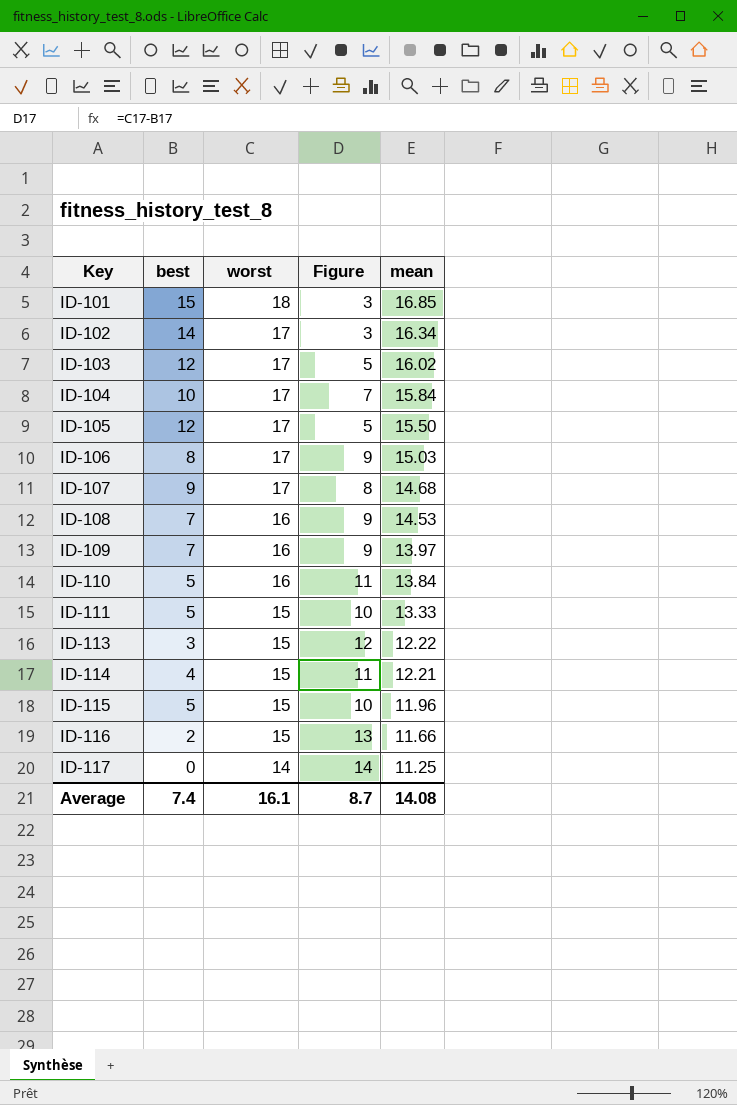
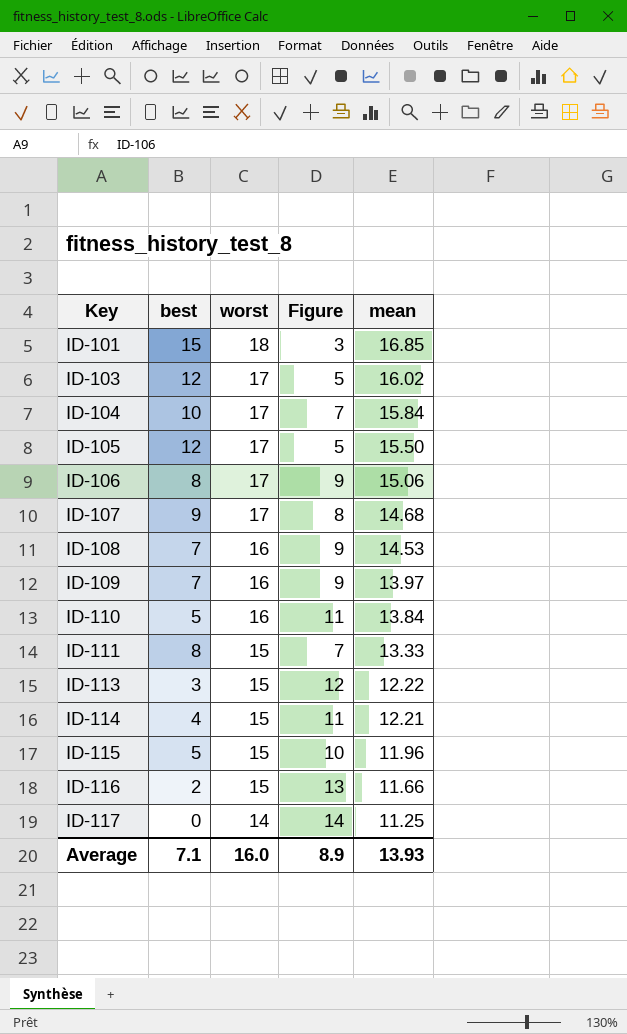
row ID-102: 14 | 17 | 3 | 16.34 -> none
ID-106 | mean: 15.03 -> 15.06
ID-111 | best: 5 -> 8
ID-111 | Figure: 10 -> 7
Average | best: 7.4 -> 7.1
Average | worst: 16.1 -> 16.0
Average | Figure: 8.7 -> 8.9
Average | mean: 14.08 -> 13.93

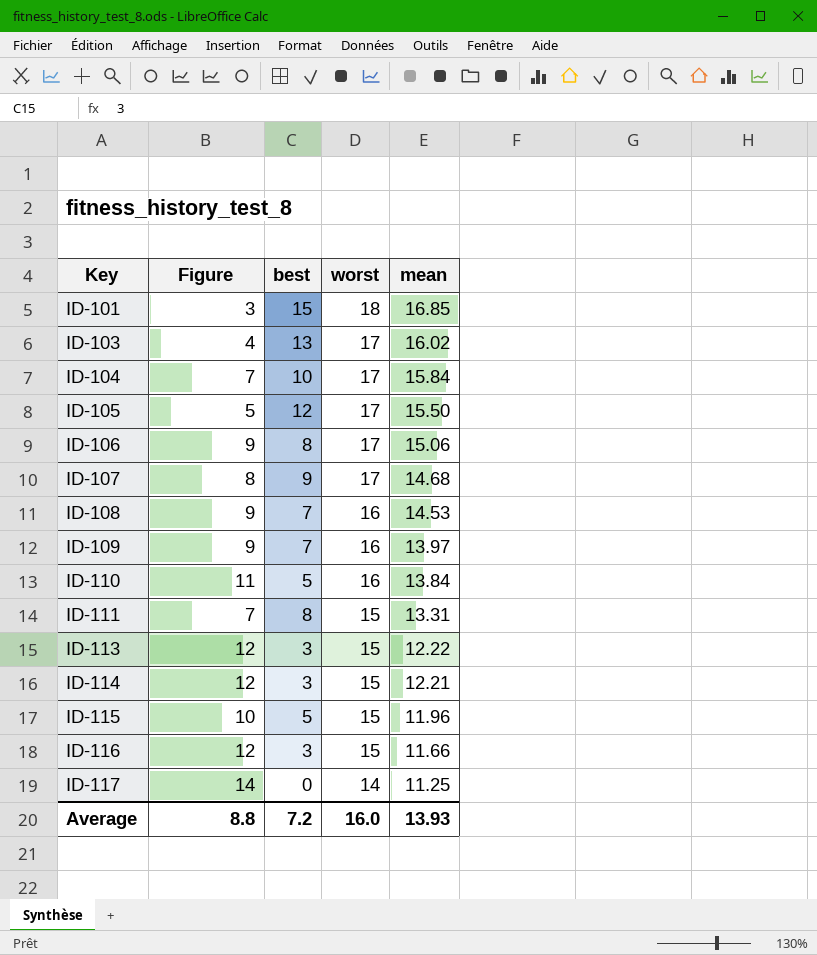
column Figure | position: 4 -> 2
ID-103 | Figure: 5 -> 4
ID-103 | best: 12 -> 13
ID-111 | mean: 13.33 -> 13.31
ID-114 | Figure: 11 -> 12
ID-114 | best: 4 -> 3
ID-116 | Figure: 13 -> 12
ID-116 | best: 2 -> 3
Average | Figure: 8.9 -> 8.8
Average | best: 7.1 -> 7.2

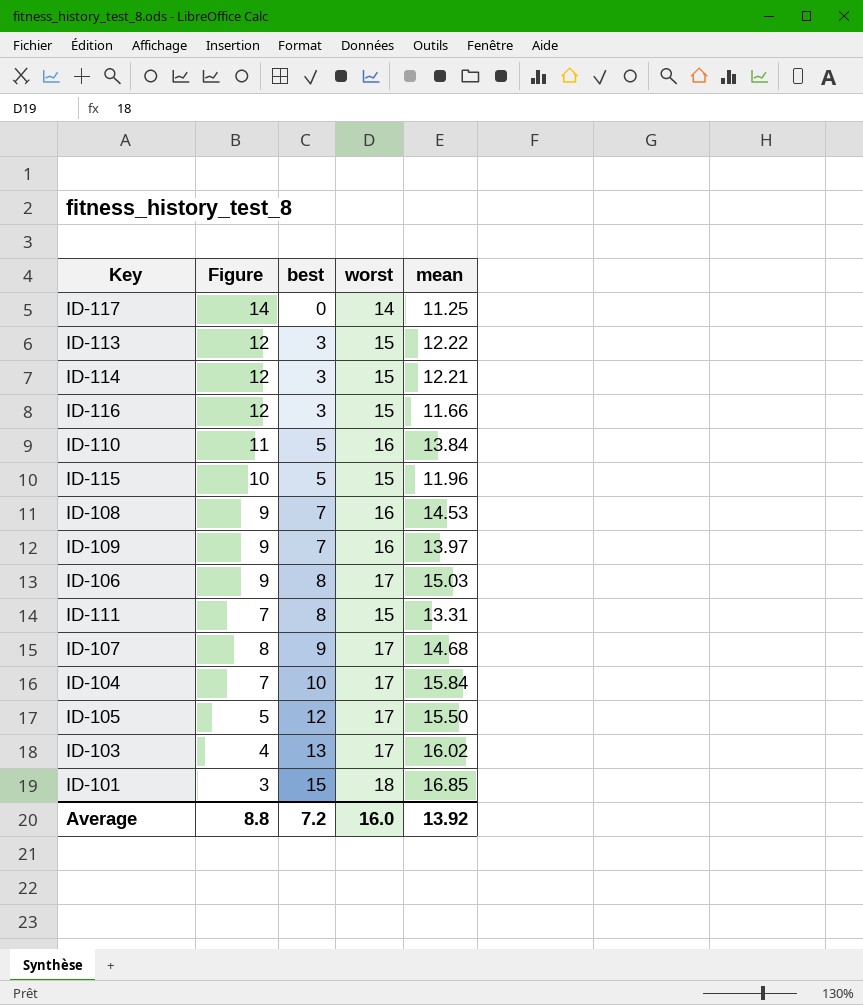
row order: Key ascending -> best ascending
ID-106 | mean: 15.06 -> 15.03
Average | mean: 13.93 -> 13.92

